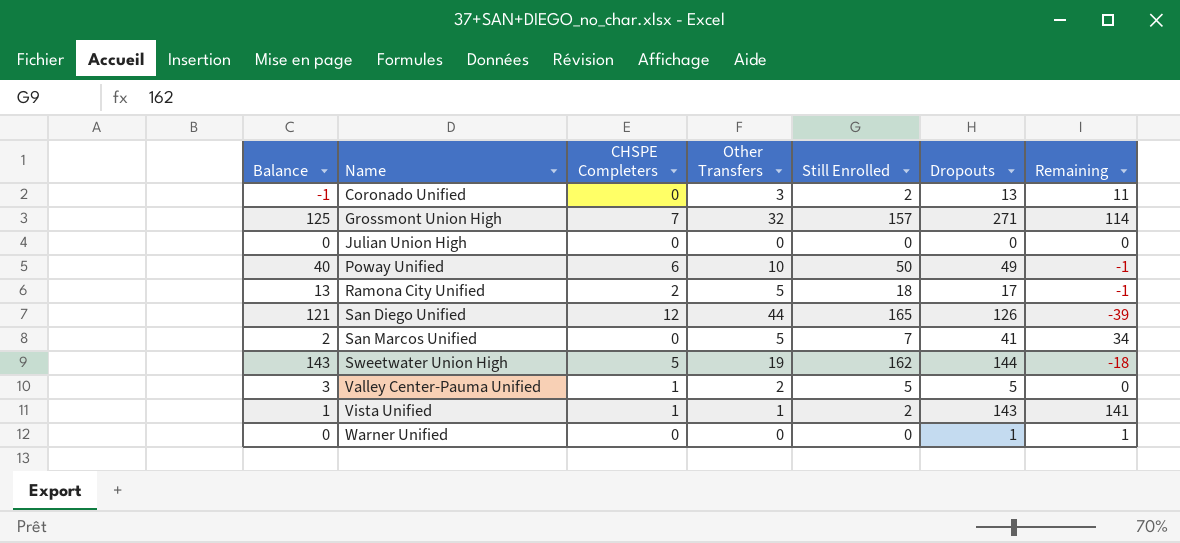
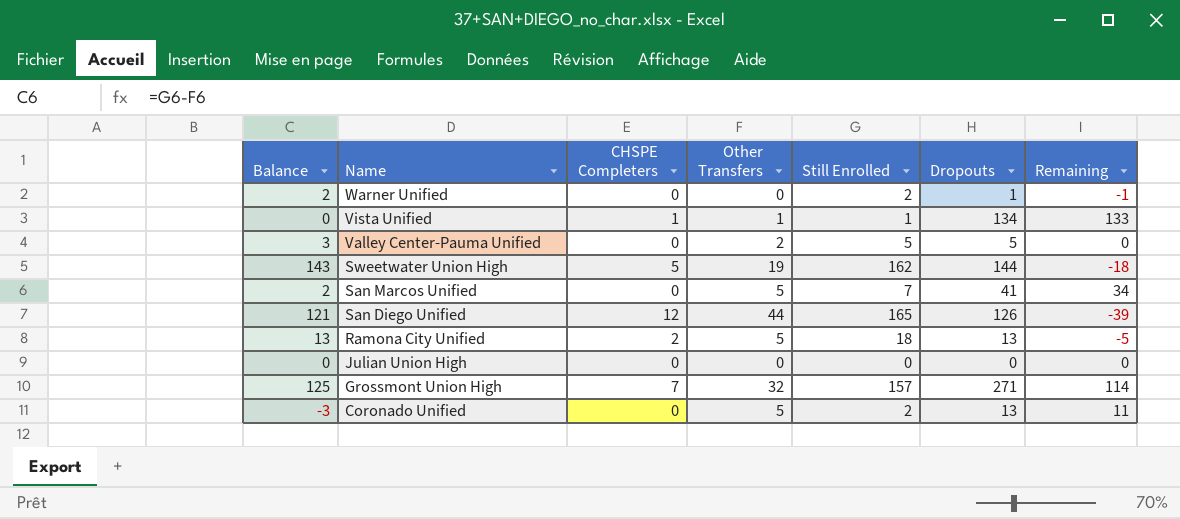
row order: Name ascending -> Name descending
row Poway Unified: 40 | 6 | 10 | 50 | 49 | -1 -> none
Warner Unified | Balance: 0 -> 2
Warner Unified | Still Enrolled: 0 -> 2
Warner Unified | Remaining: 1 -> -1
Vista Unified | Balance: 1 -> 0
Vista Unified | Still Enrolled: 2 -> 1
Vista Unified | Dropouts: 143 -> 134
Vista Unified | Remaining: 141 -> 133
Valley Center-Pauma Unified | CHSPE Completers: 1 -> 0
Ramona City Unified | Dropouts: 17 -> 13
Ramona City Unified | Remaining: -1 -> -5
Coronado Unified | Balance: -1 -> -3
Coronado Unified | Other Transfers: 3 -> 5

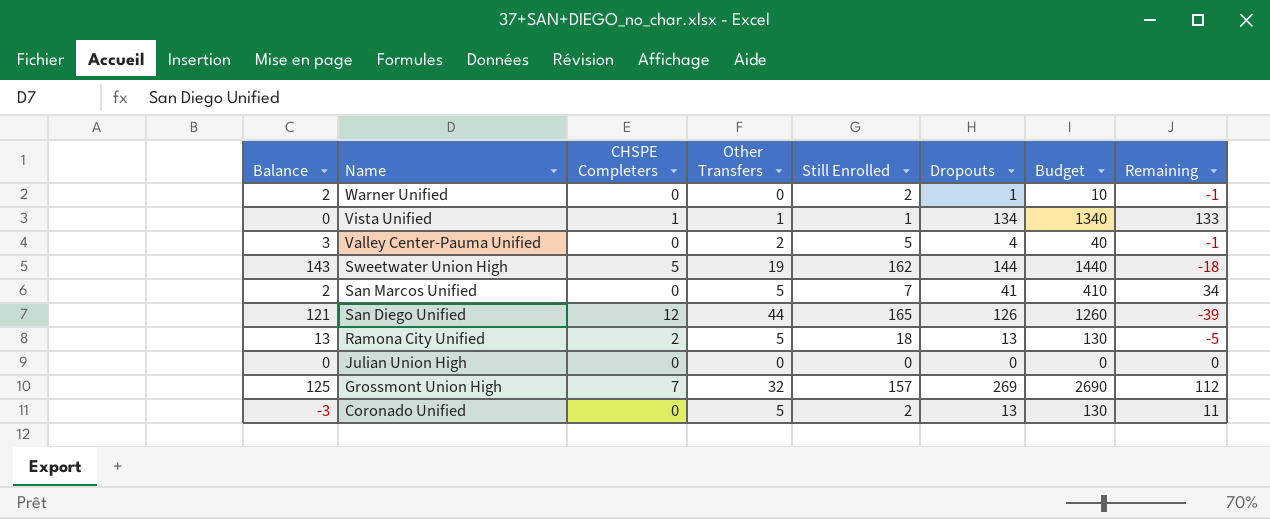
column Budget | formula: none -> [Dropouts] * 10
Valley Center-Pauma Unified | Dropouts: 5 -> 4
Valley Center-Pauma Unified | Remaining: 0 -> -1
Grossmont Union High | Dropouts: 271 -> 269
Grossmont Union High | Remaining: 114 -> 112

